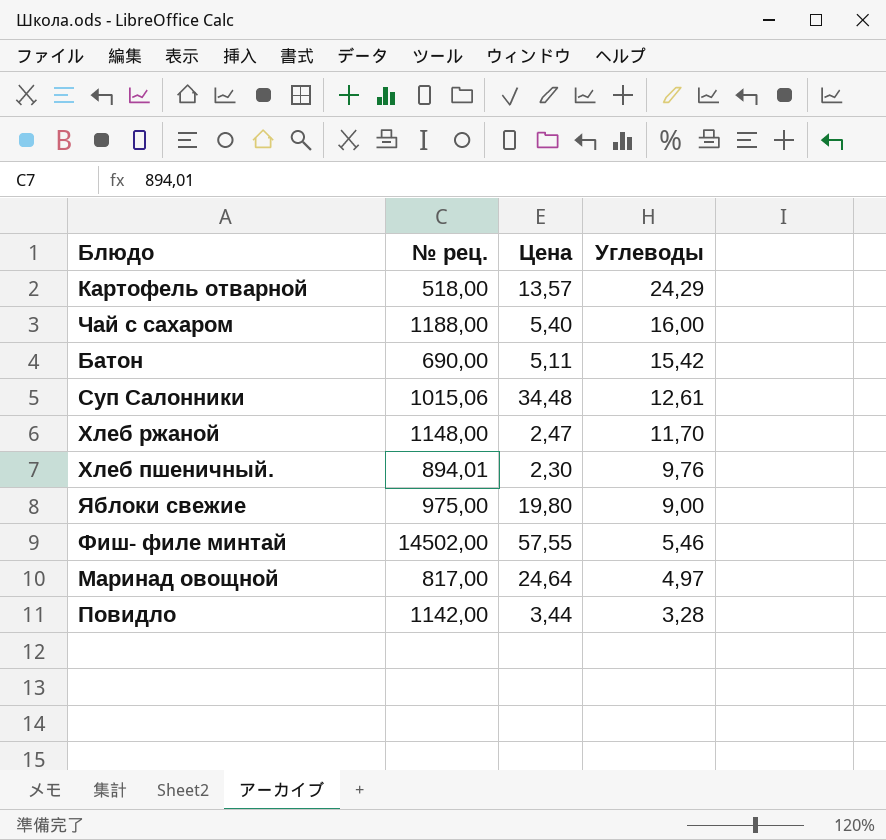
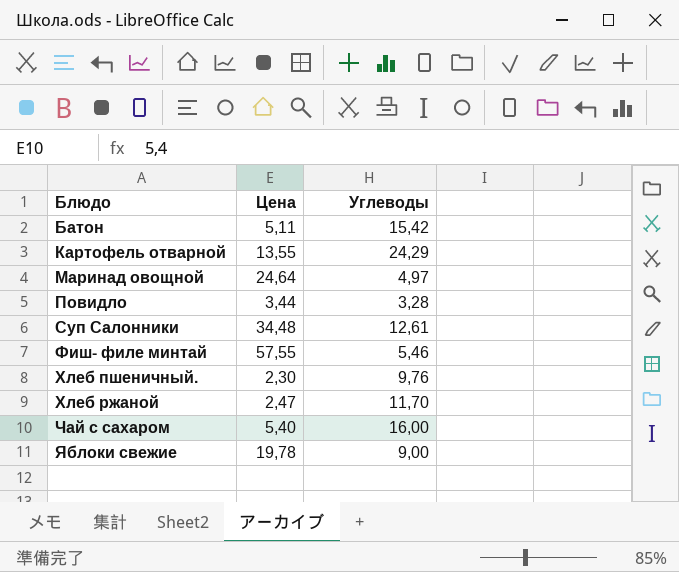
row order: Углеводы descending -> Блюдо ascending
column № рец. | position: 2 -> none
Картофель отварной | Цена: 13,57 -> 13,55
Яблоки свежие | Цена: 19,80 -> 19,78

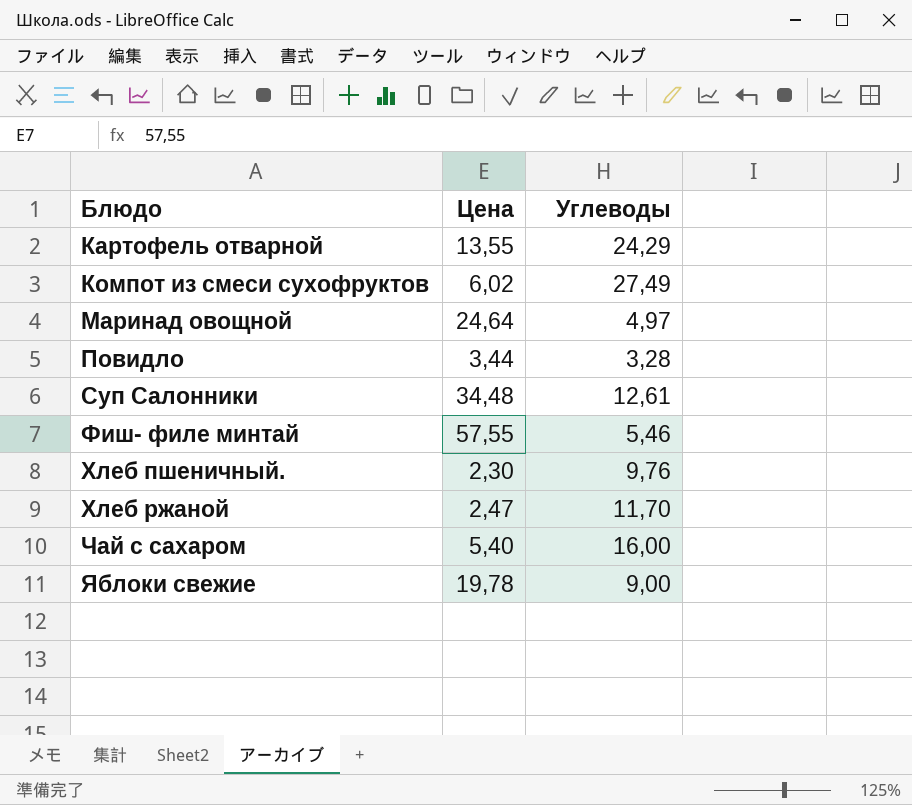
row Батон: 5,11 | 15,42 -> none
row Компот из смеси сухофруктов: none -> 6,02 | 27,49

